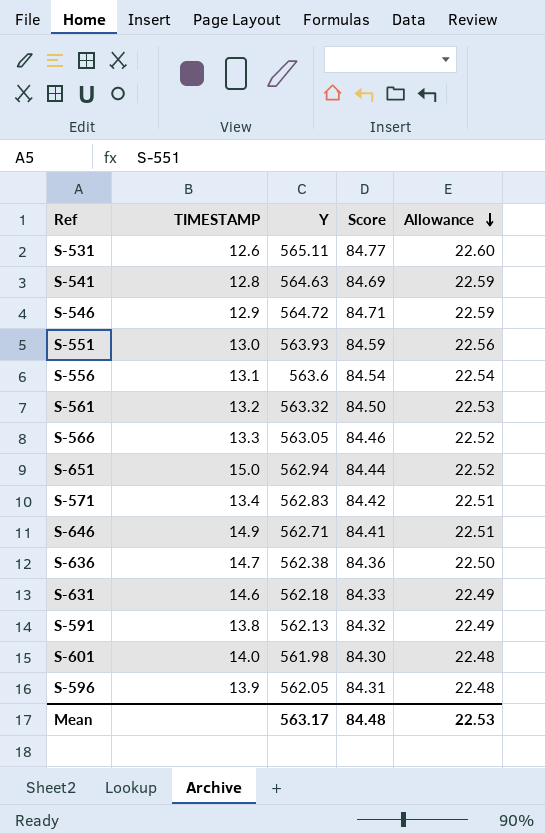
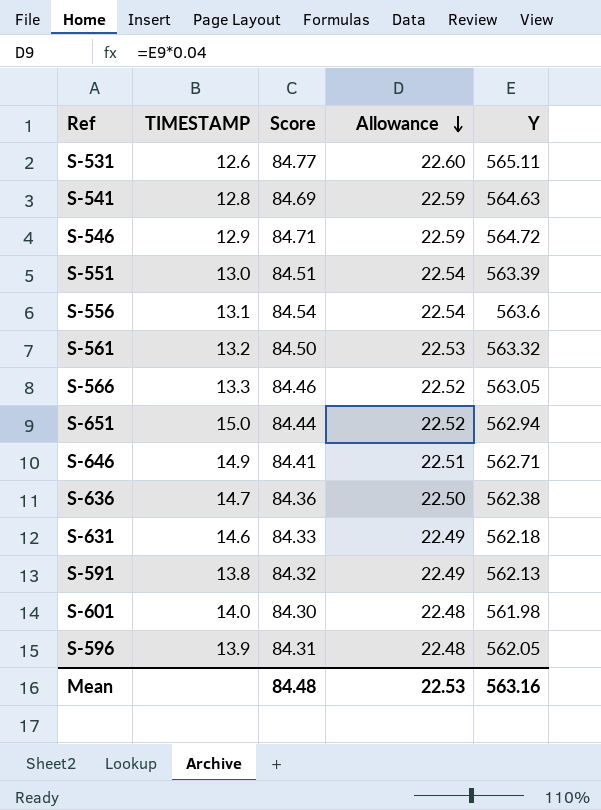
column Y | position: 3 -> 5
row S-571: 13.4 | 562.83 | 84.42 | 22.51 -> none
S-551 | Score: 84.59 -> 84.51
S-551 | Allowance: 22.56 -> 22.54
S-551 | Y: 563.93 -> 563.39
Mean | Y: 563.17 -> 563.16

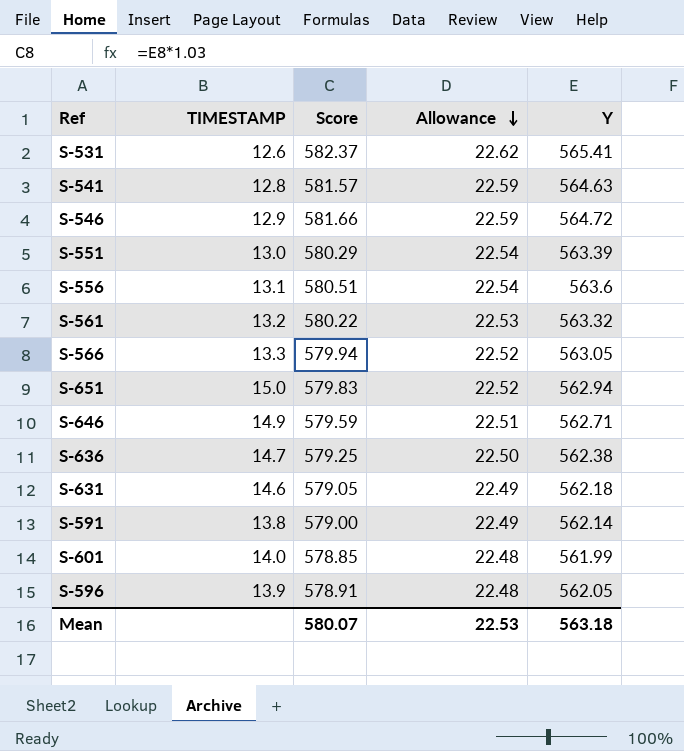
column Score | formula: [Y] * 0.15 -> [Y] * 1.03
S-531 | Allowance: 22.60 -> 22.62
S-531 | Y: 565.11 -> 565.41
S-591 | Y: 562.13 -> 562.14
S-601 | Y: 561.98 -> 561.99
Mean | Score: 84.48 -> 580.07
Mean | Y: 563.16 -> 563.18

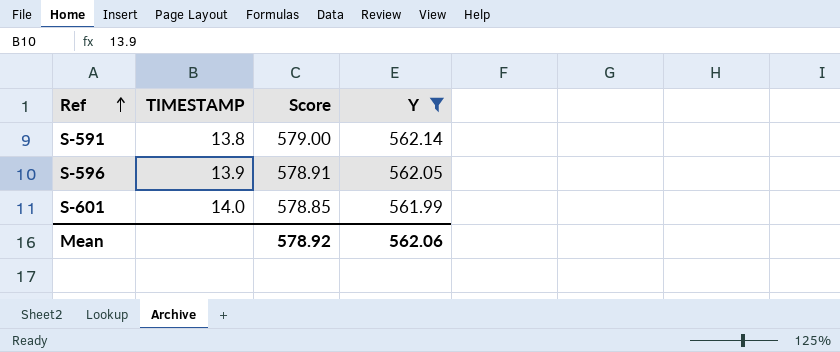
filter: none -> Y <= 562.14
row order: Allowance descending -> Ref ascending
column Allowance | formula: [Y] * 0.04 -> none
Mean | Score: 580.07 -> 578.92
Mean | Y: 563.18 -> 562.06

